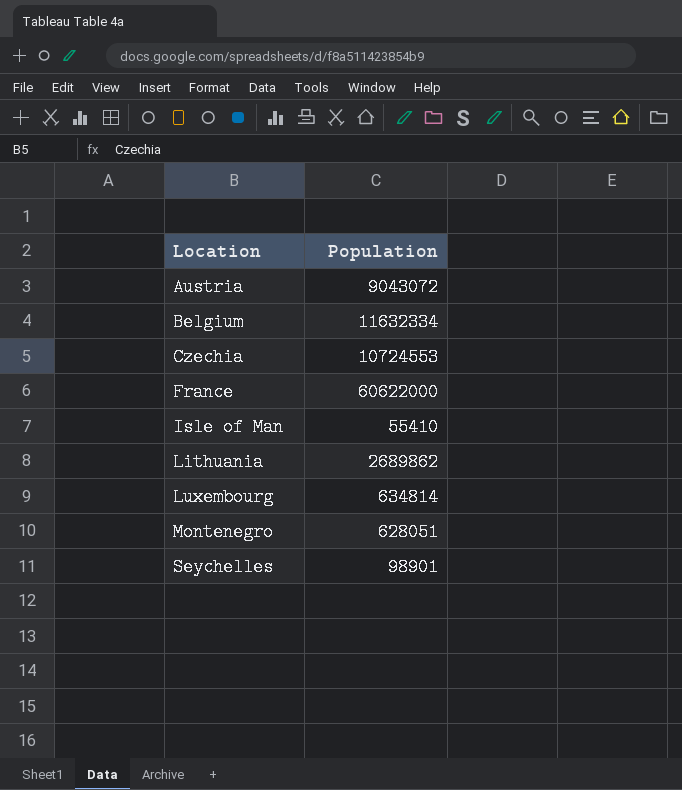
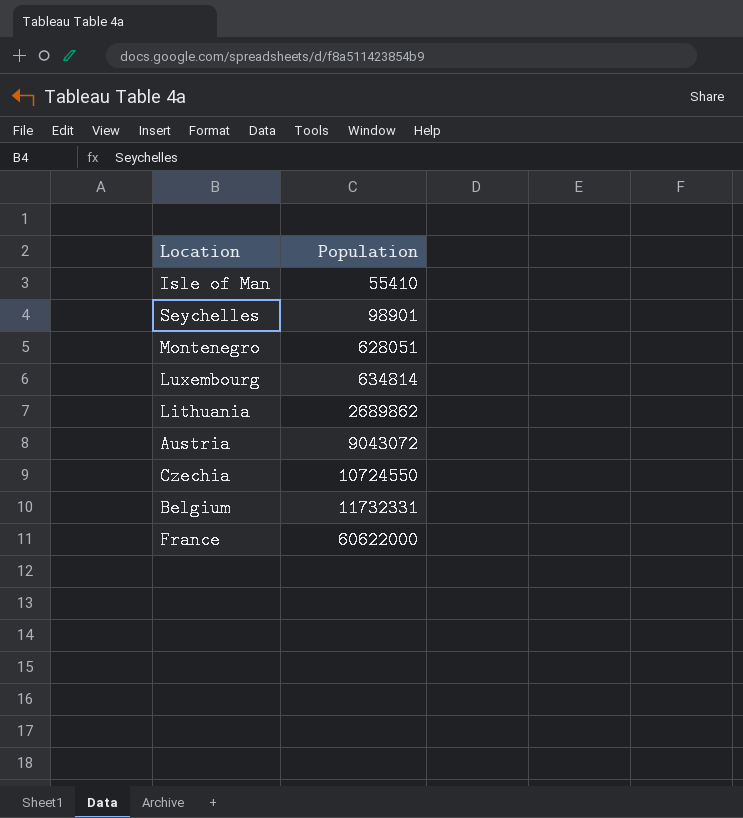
row order: Location ascending -> Population ascending
Czechia | Population: 10724553 -> 10724550
Belgium | Population: 11632334 -> 11732331

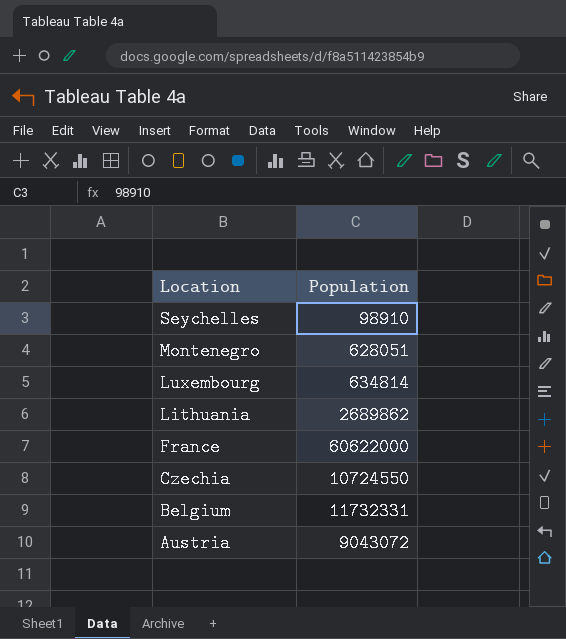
row order: Population ascending -> Location descending
row Isle of Man: 55410 -> none
Seychelles | Population: 98901 -> 98910

